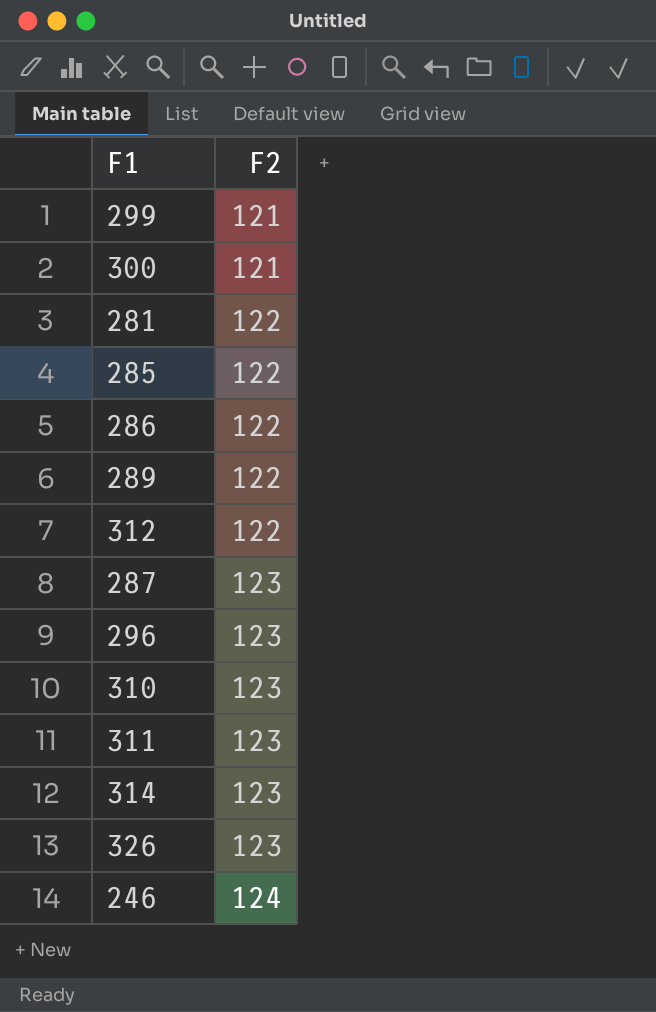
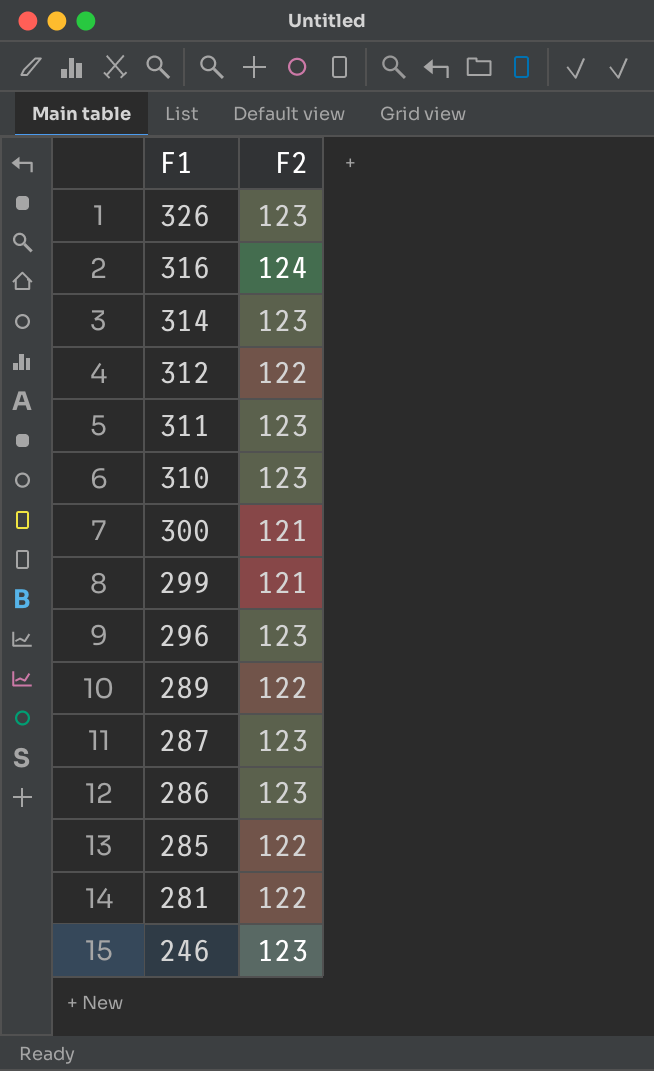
row order: F2 ascending -> F1 descending
row 316: none -> 124
286 | F2: 122 -> 123
246 | F2: 124 -> 123

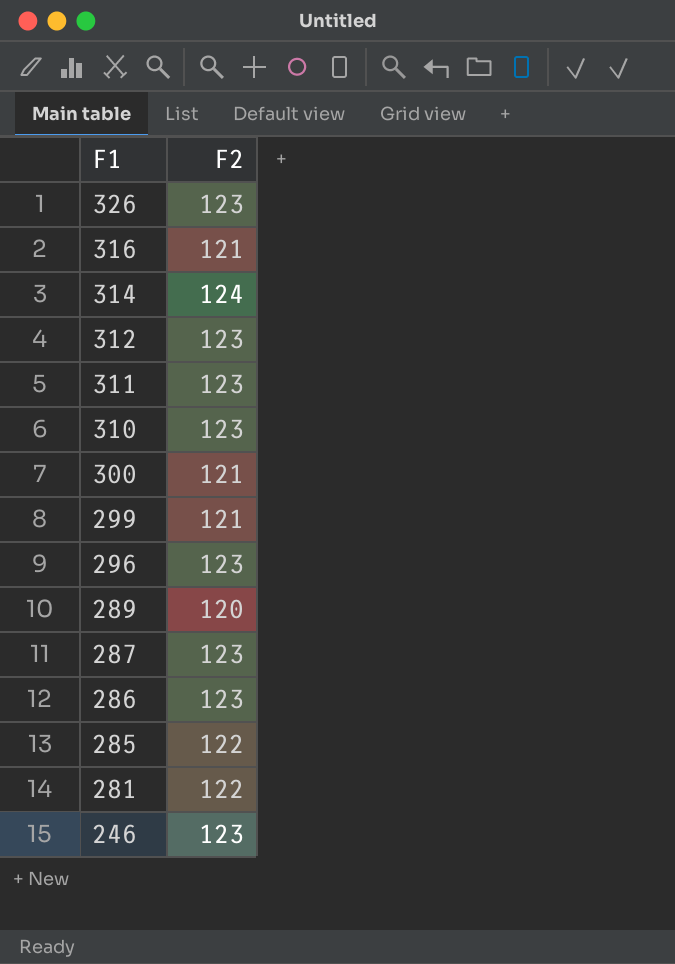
316 | F2: 124 -> 121
314 | F2: 123 -> 124
312 | F2: 122 -> 123
289 | F2: 122 -> 120

